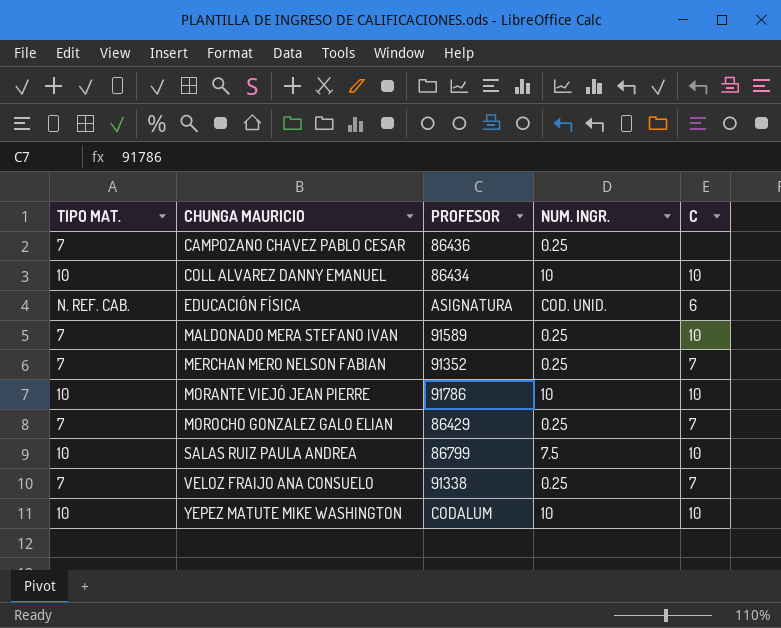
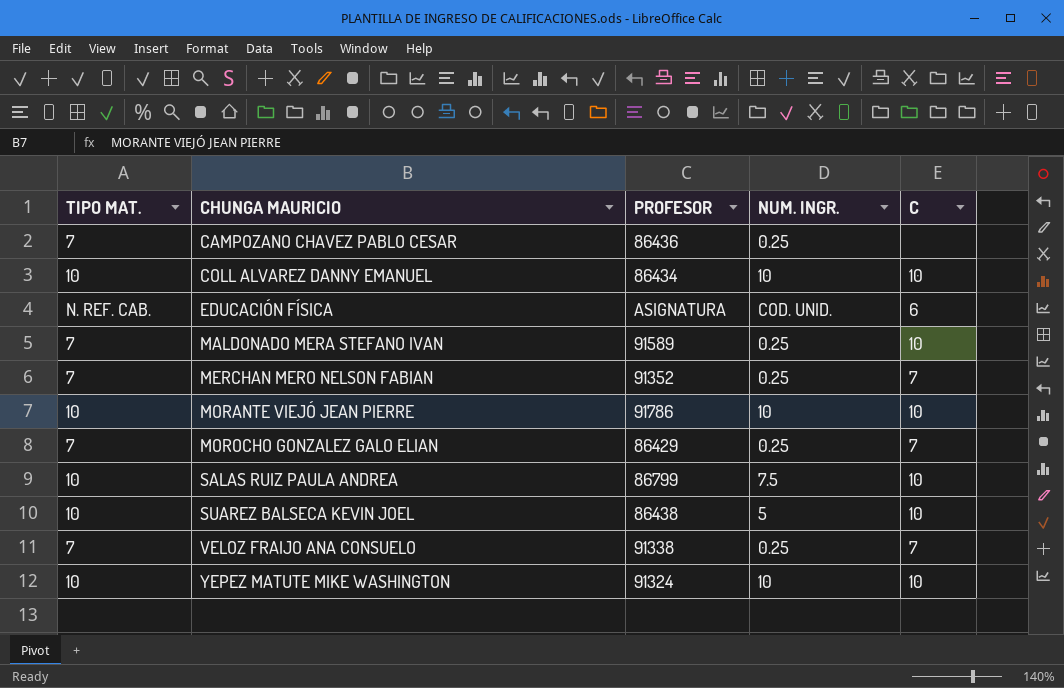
row SUAREZ BALSECA KEVIN JOEL: none -> 10 | 86438 | 5 | 10
YEPEZ MATUTE MIKE WASHINGTON | PROFESOR: CODALUM -> 91324

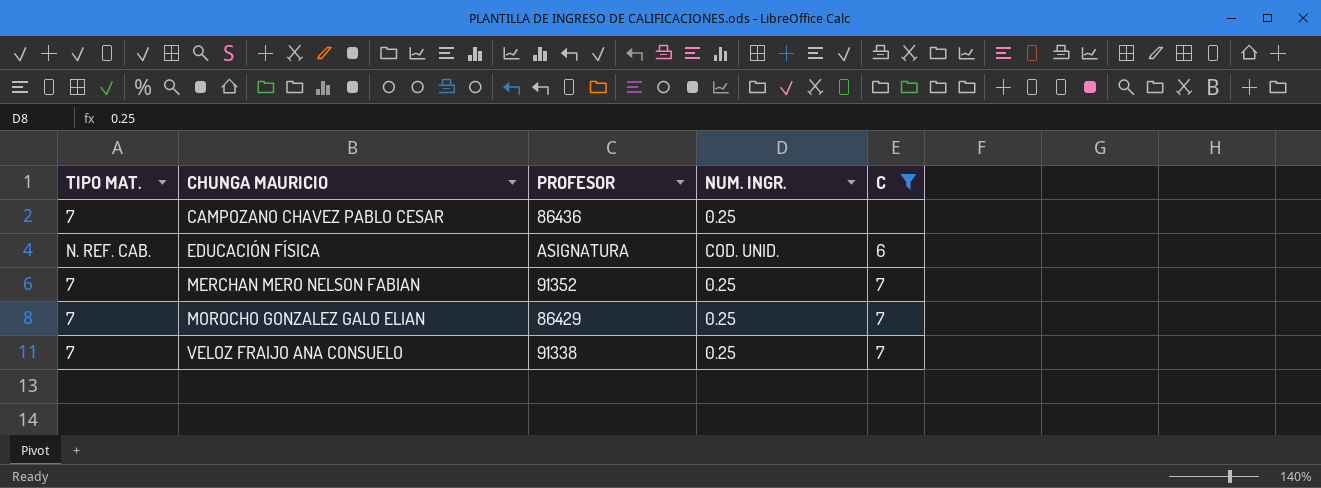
filter: none -> C != 10

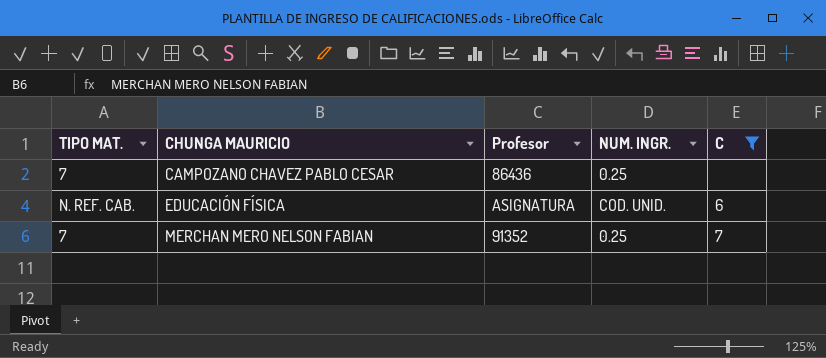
column name: PROFESOR -> Profesor
row MOROCHO GONZALEZ GALO ELIAN: 7 | 86429 | 0.25 | 7 -> none
row VELOZ FRAIJO ANA CONSUELO: 7 | 91338 | 0.25 | 7 -> none

